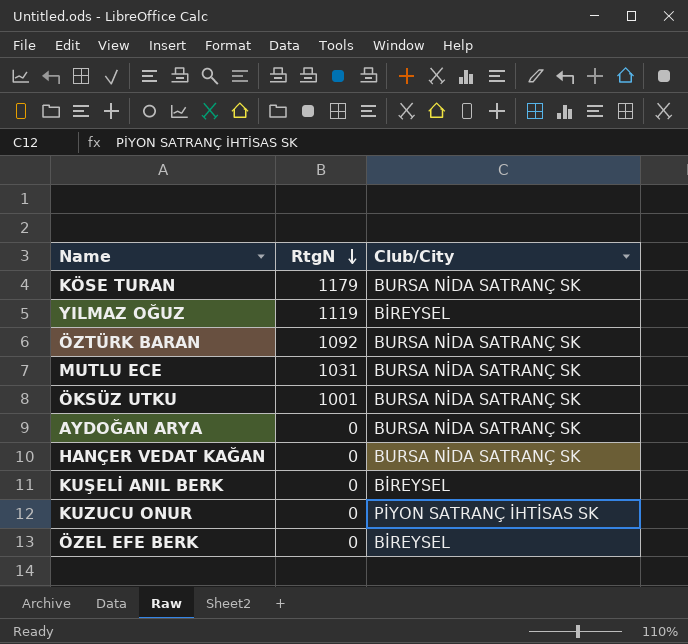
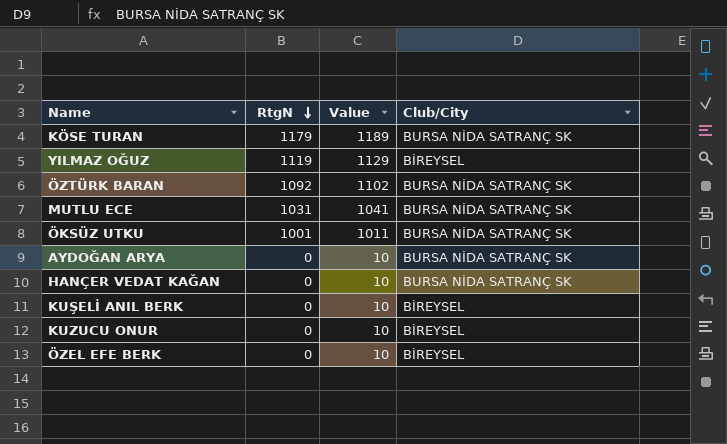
column Value | formula: none -> [RtgN] + 10
KUZUCU ONUR | Club/City: PİYON SATRANÇ İHTİSAS SK -> BİREYSEL

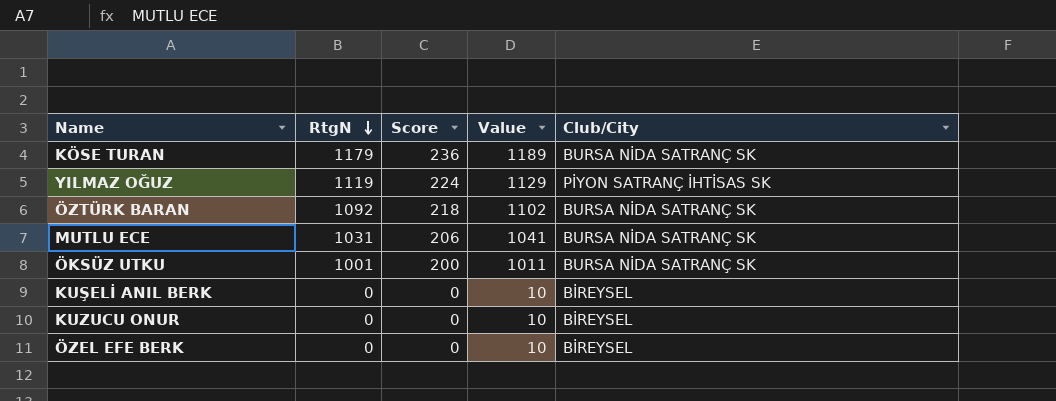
column Score | formula: none -> [RtgN] * 0.2
row AYDOĞAN ARYA: 0 | 10 | BURSA NİDA SATRANÇ SK -> none
row HANÇER VEDAT KAĞAN: 0 | 10 | BURSA NİDA SATRANÇ SK -> none
YILMAZ OĞUZ | Club/City: BİREYSEL -> PİYON SATRANÇ İHTİSAS SK

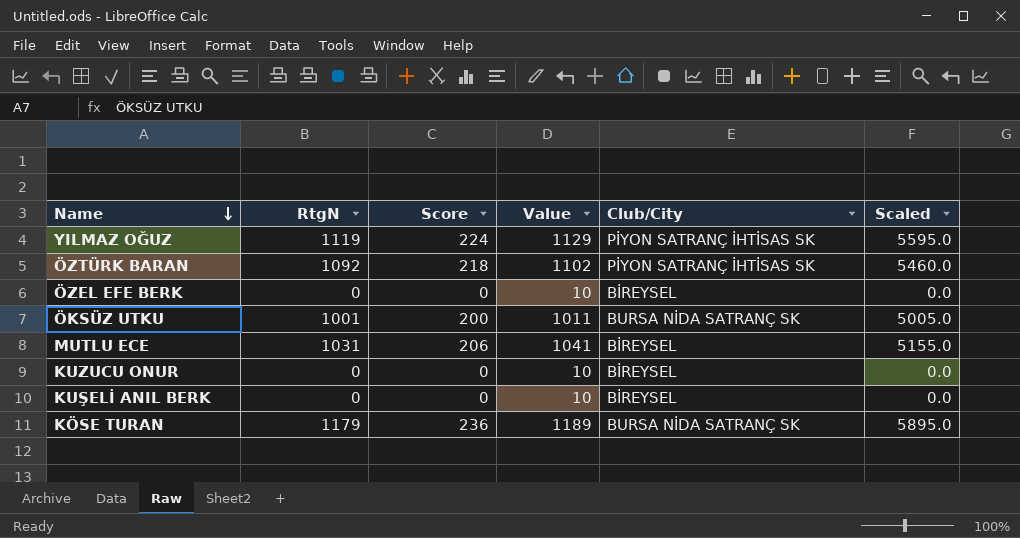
row order: RtgN descending -> Name descending
column Scaled | formula: none -> [RtgN] * 5
ÖZTÜRK BARAN | Club/City: BURSA NİDA SATRANÇ SK -> PİYON SATRANÇ İHTİSAS SK
MUTLU ECE | Club/City: BURSA NİDA SATRANÇ SK -> BİREYSEL

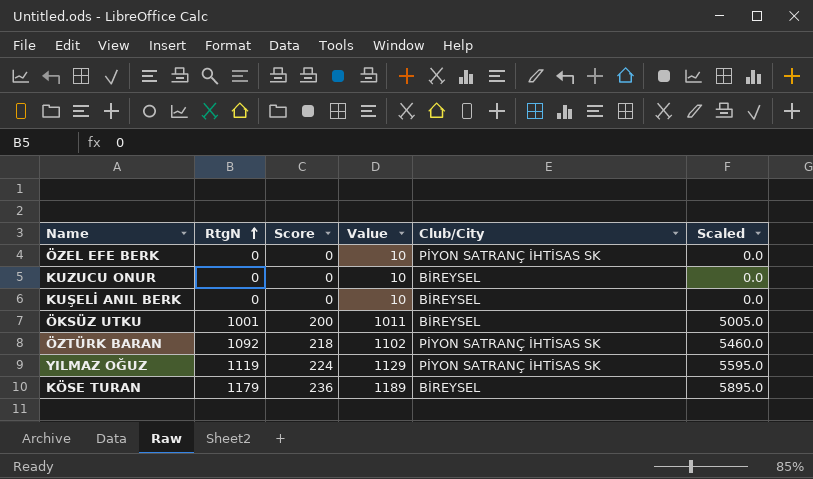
row order: Name descending -> RtgN ascending
row MUTLU ECE: 1031 | 206 | 1041 | BİREYSEL | 5155.0 -> none
ÖZEL EFE BERK | Club/City: BİREYSEL -> PİYON SATRANÇ İHTİSAS SK
ÖKSÜZ UTKU | Club/City: BURSA NİDA SATRANÇ SK -> BİREYSEL
KÖSE TURAN | Club/City: BURSA NİDA SATRANÇ SK -> BİREYSEL

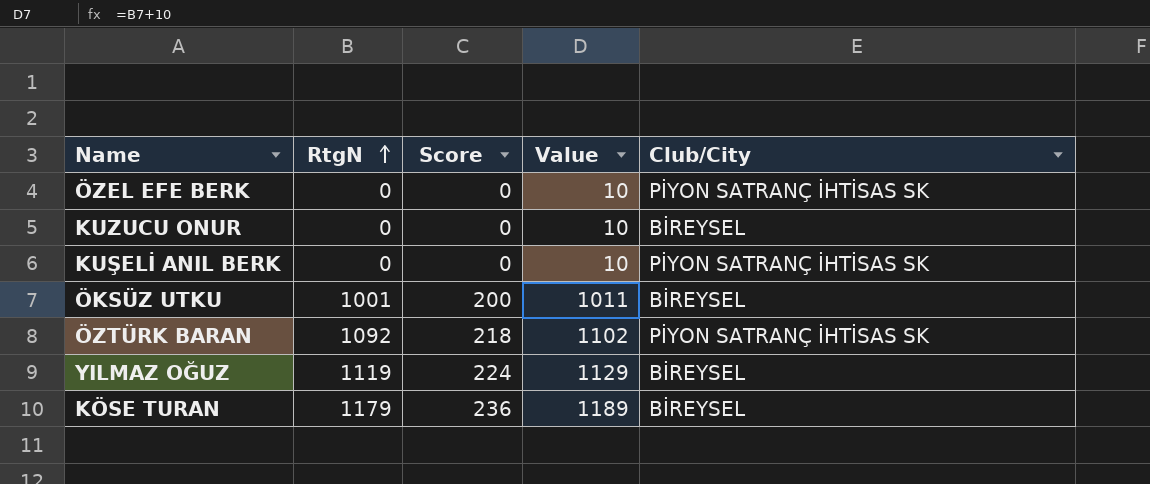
column Scaled | formula: [RtgN] * 5 -> none
KUŞELİ ANIL BERK | Club/City: BİREYSEL -> PİYON SATRANÇ İHTİSAS SK
YILMAZ OĞUZ | Club/City: PİYON SATRANÇ İHTİSAS SK -> BİREYSEL

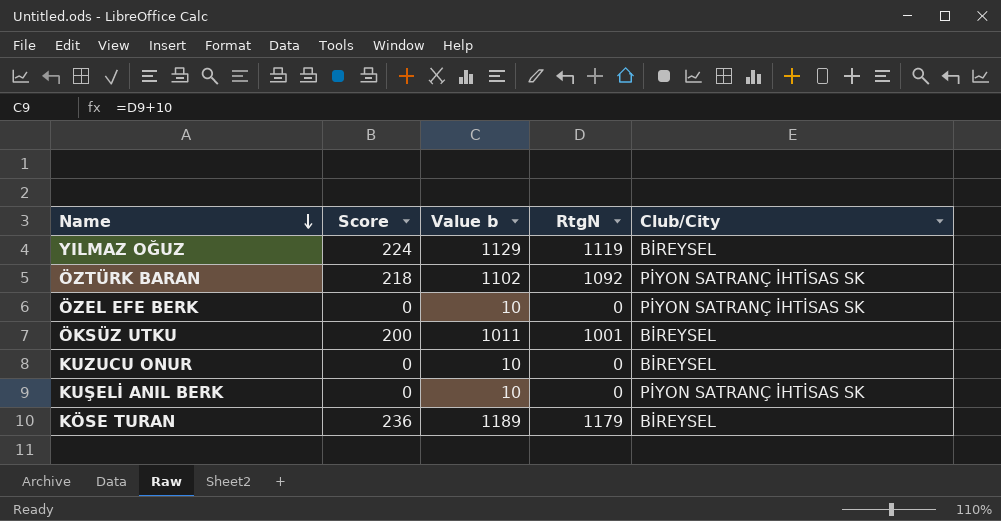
row order: RtgN ascending -> Name descending
column name: Value -> Value b
column RtgN | position: 2 -> 4

